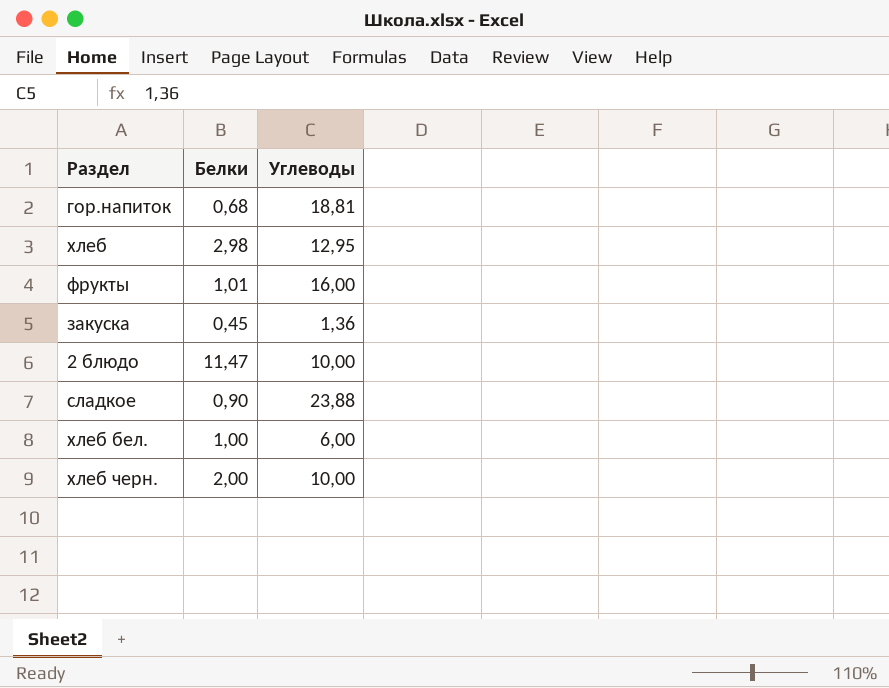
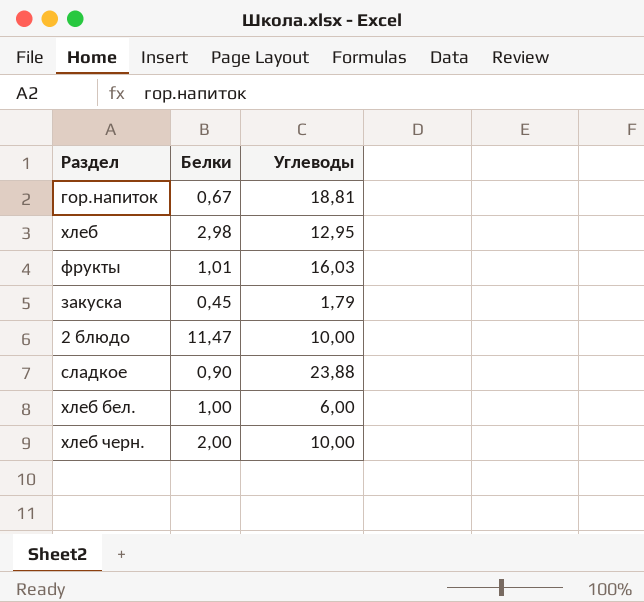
гор.напиток | Белки: 0,68 -> 0,67
фрукты | Углеводы: 16,00 -> 16,03
закуска | Углеводы: 1,36 -> 1,79

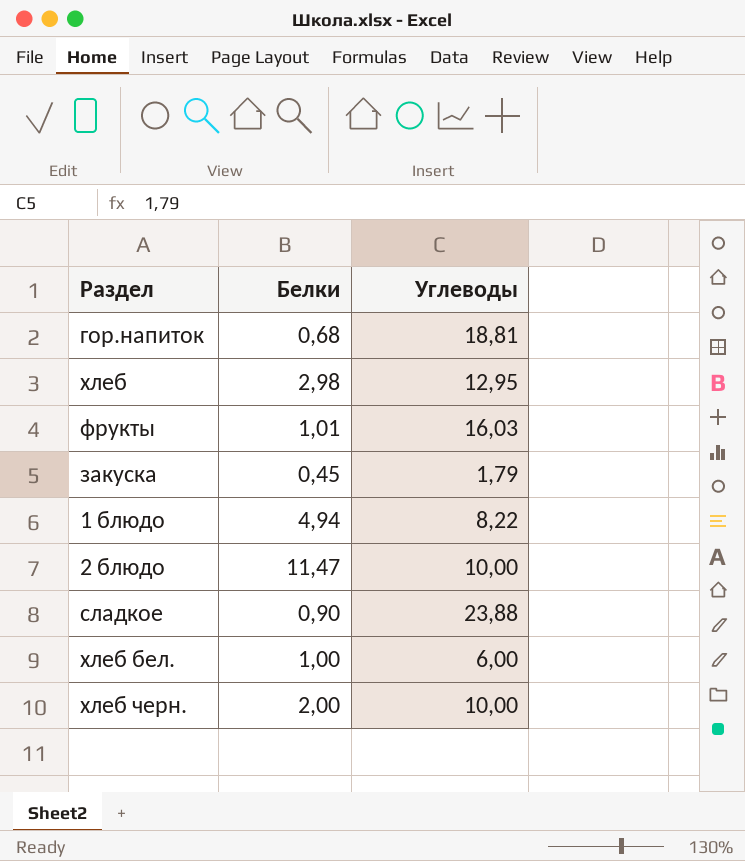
гор.напиток | Белки: 0,67 -> 0,68
row 1 блюдо: none -> 4,94 | 8,22

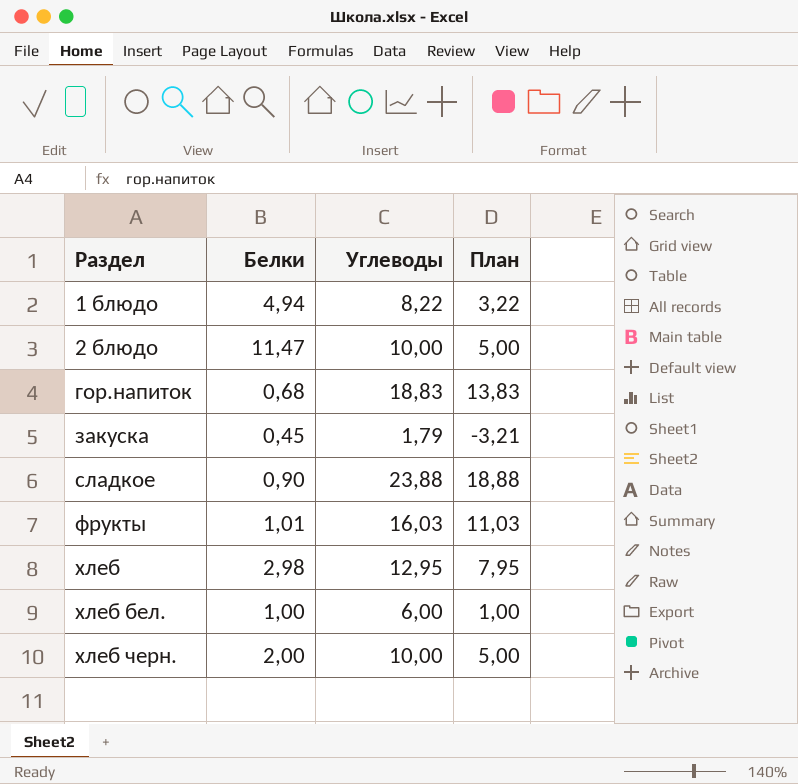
row order: none -> Раздел ascending
column План | formula: none -> [Углеводы] - 5
гор.напиток | Углеводы: 18,81 -> 18,83

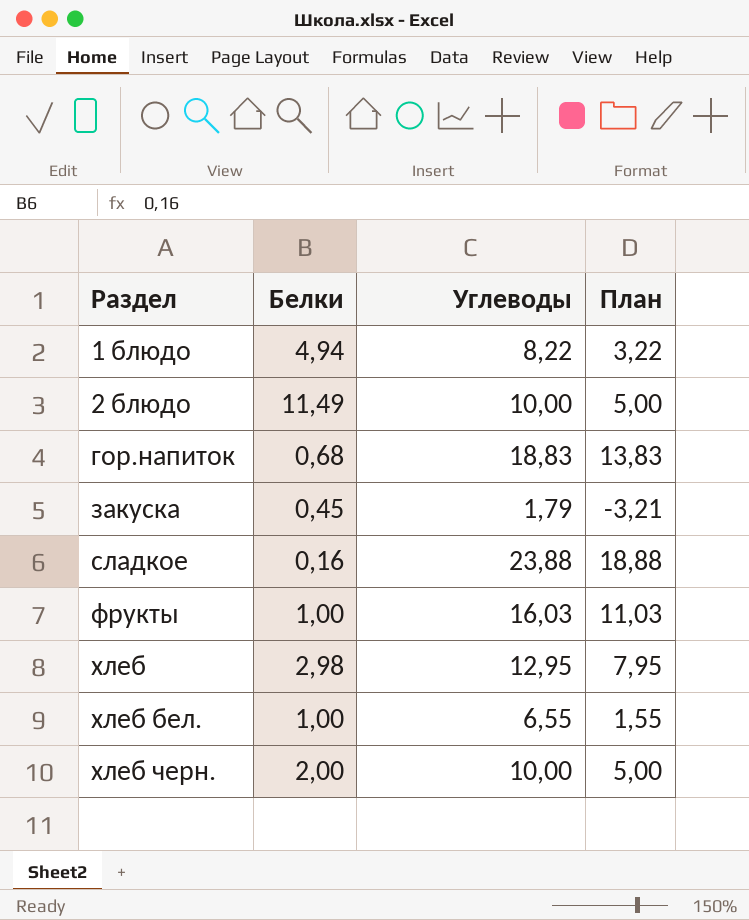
2 блюдо | Белки: 11,47 -> 11,49
сладкое | Белки: 0,90 -> 0,16
фрукты | Белки: 1,01 -> 1,00
хлеб бел. | Углеводы: 6,00 -> 6,55
хлеб бел. | План: 1,00 -> 1,55

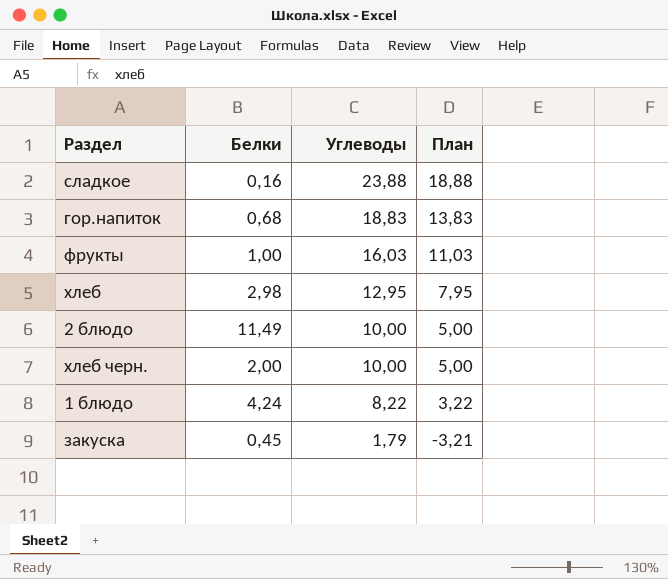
row order: Раздел ascending -> Углеводы descending
row хлеб бел.: 1,00 | 6,55 | 1,55 -> none
1 блюдо | Белки: 4,94 -> 4,24

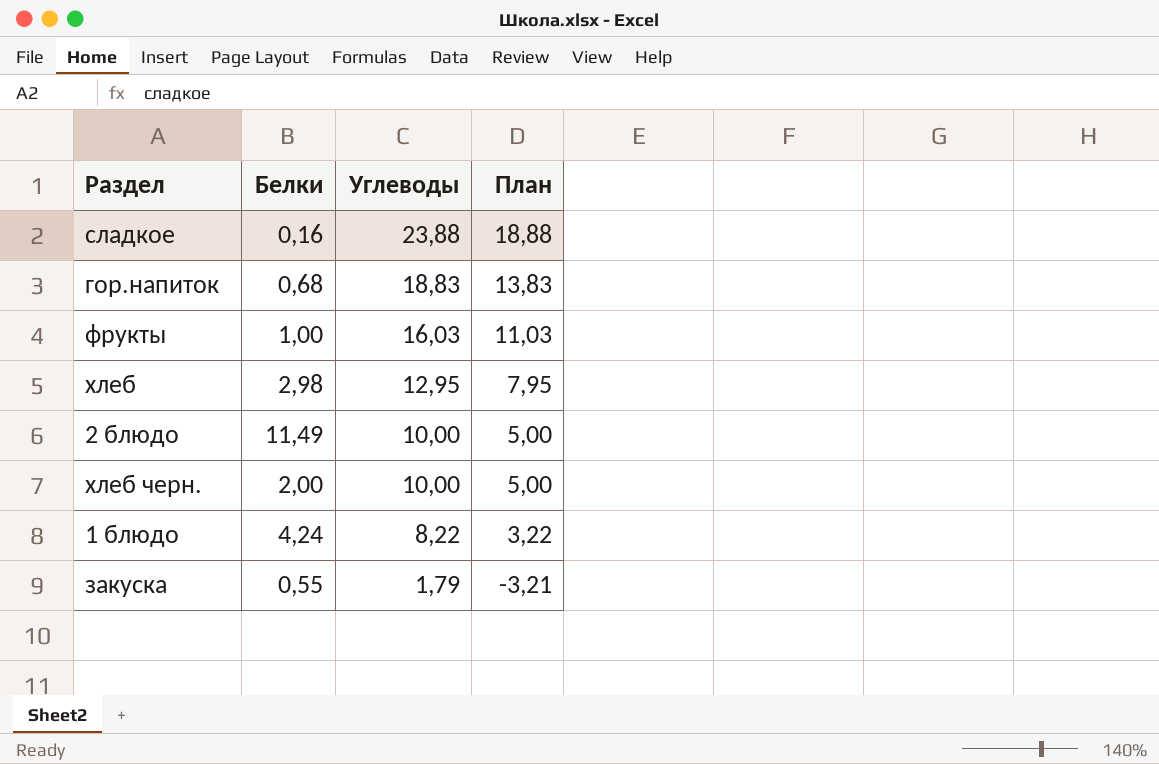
закуска | Белки: 0,45 -> 0,55

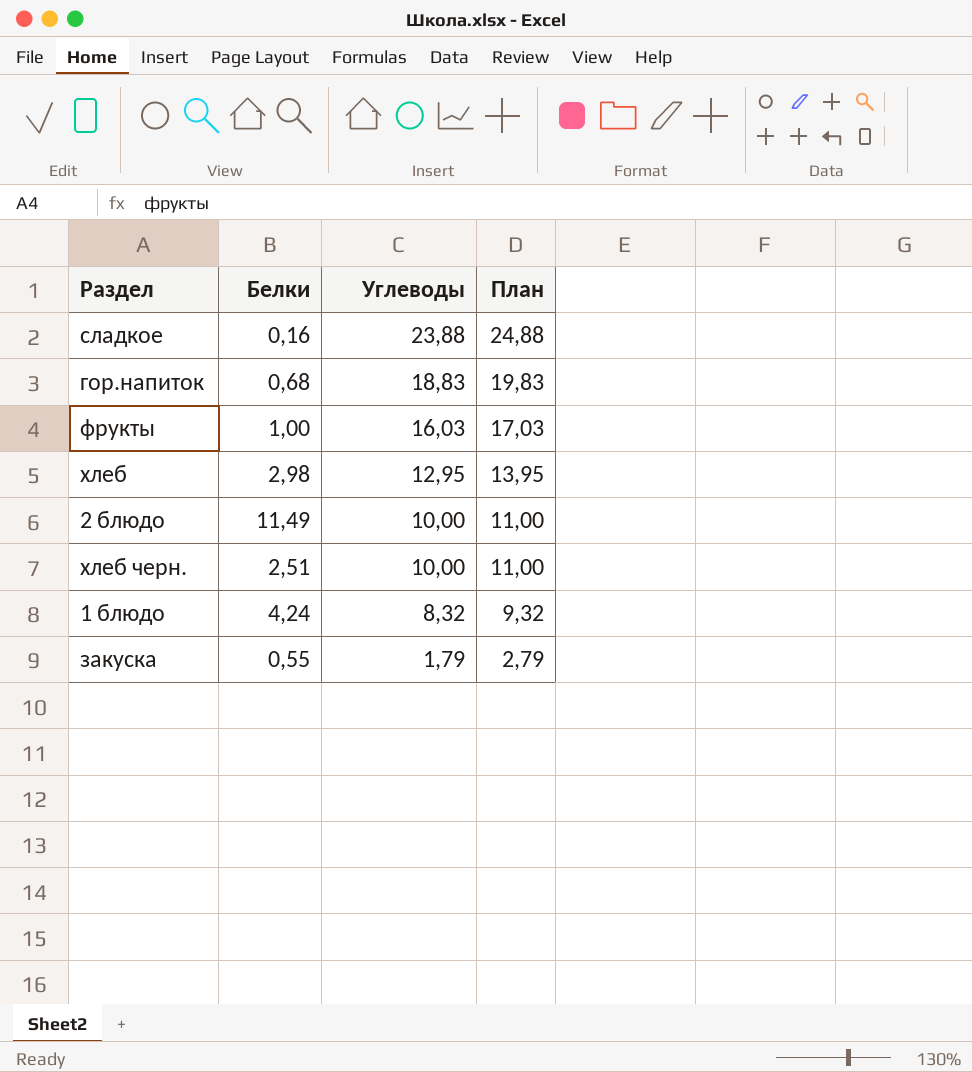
column План | formula: [Углеводы] - 5 -> [Углеводы] + 1
хлеб черн. | Белки: 2,00 -> 2,51
1 блюдо | Углеводы: 8,22 -> 8,32

